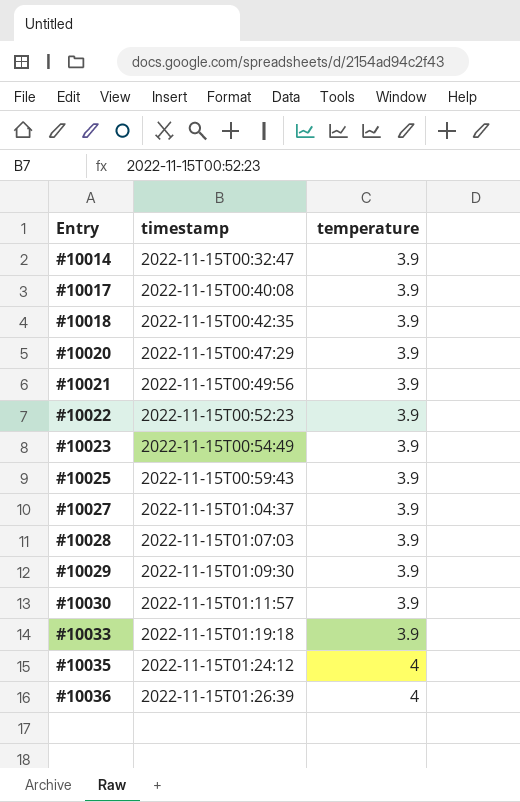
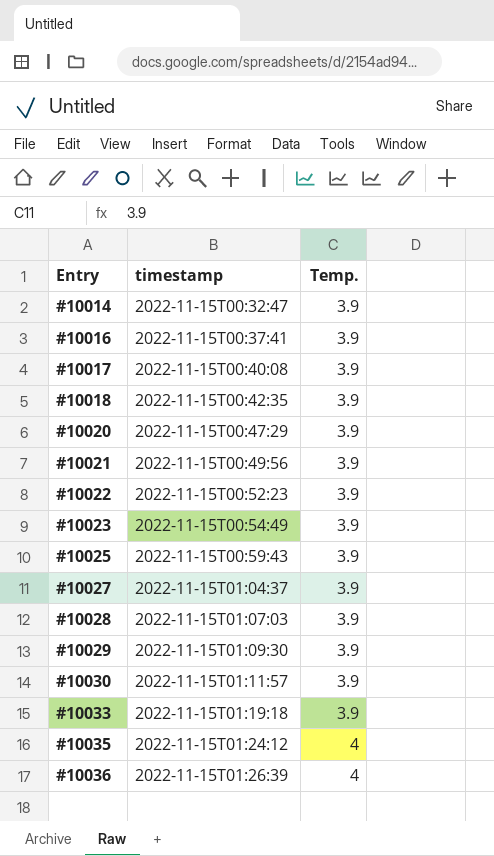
column name: temperature -> Temp.
row #10016: none -> 2022-11-15T00:37:41 | 3.9

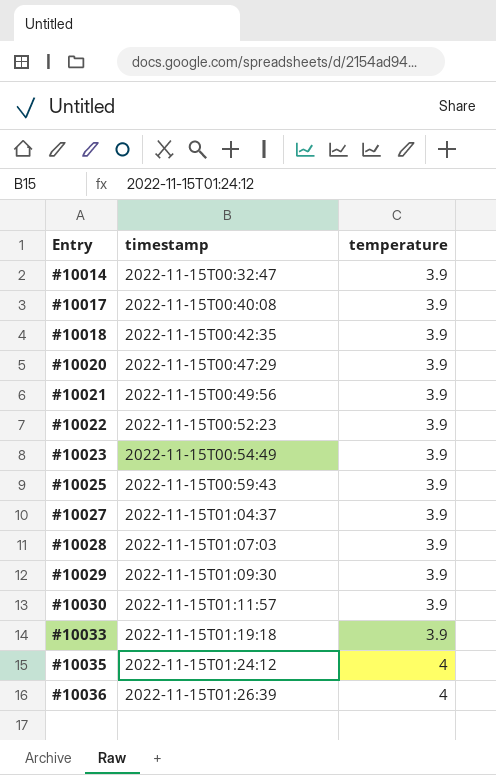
column name: Temp. -> temperature
row #10016: 2022-11-15T00:37:41 | 3.9 -> none

